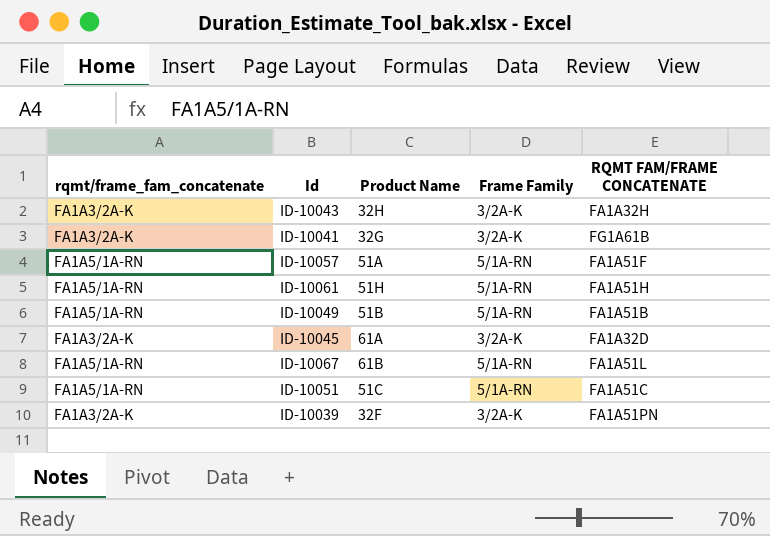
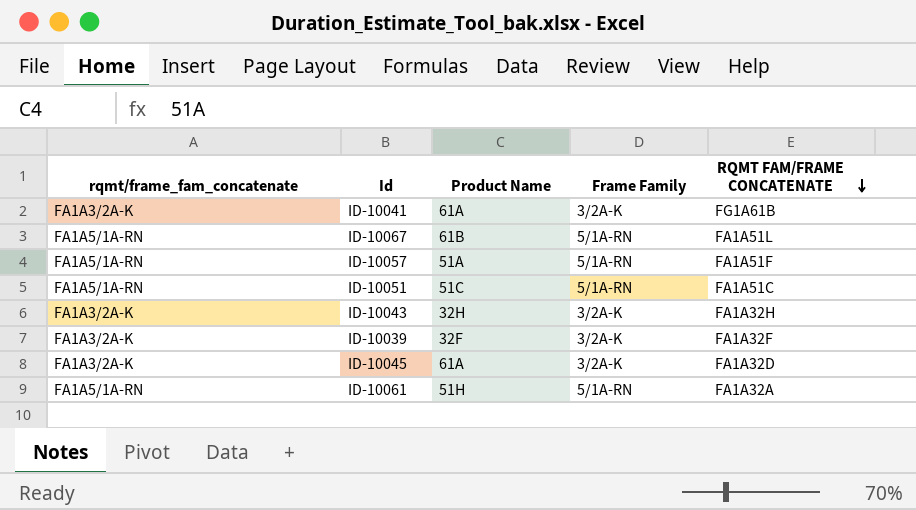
row order: none -> RQMT FAM/FRAME CONCATENATE descending
row ID-10049: FA1A5/1A-RN | 51B | 5/1A-RN | FA1A51B -> none
ID-10041 | Product Name: 32G -> 61A
ID-10039 | RQMT FAM/FRAME CONCATENATE: FA1A51PN -> FA1A32F
ID-10061 | RQMT FAM/FRAME CONCATENATE: FA1A51H -> FA1A32A

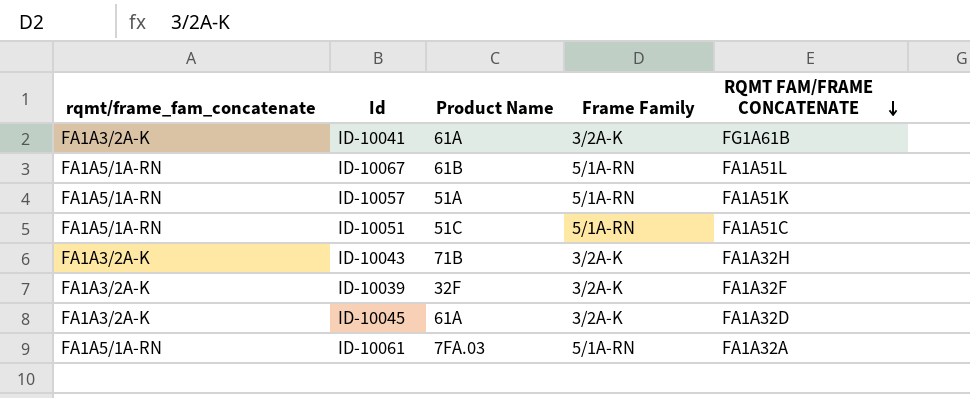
ID-10057 | RQMT FAM/FRAME CONCATENATE: FA1A51F -> FA1A51K
ID-10043 | Product Name: 32H -> 71B
ID-10061 | Product Name: 51H -> 7FA.03

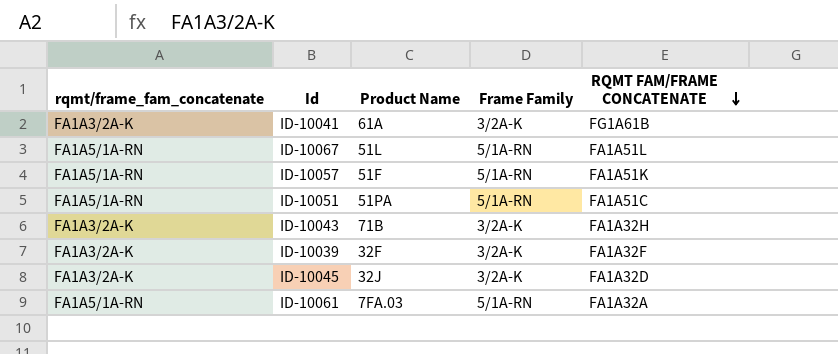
ID-10067 | Product Name: 61B -> 51L
ID-10057 | Product Name: 51A -> 51F
ID-10051 | Product Name: 51C -> 51PA
ID-10045 | Product Name: 61A -> 32J

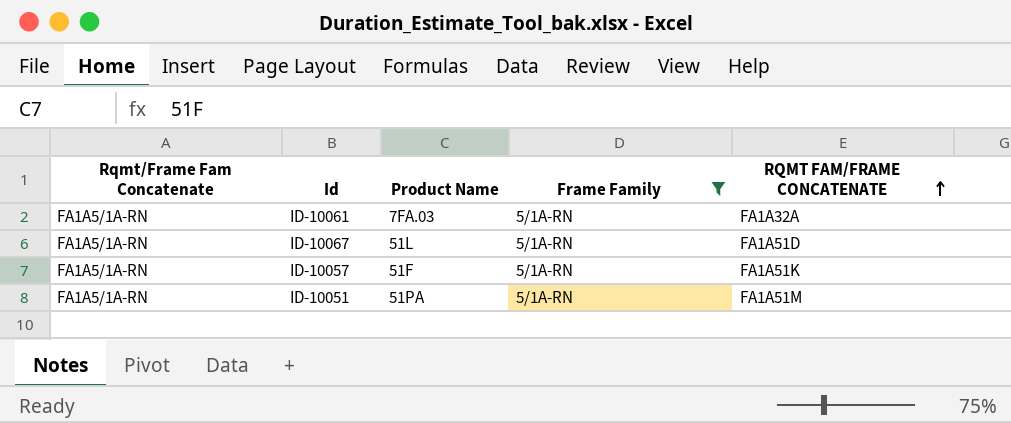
filter: none -> Frame Family = 5/1A-RN
row order: RQMT FAM/FRAME CONCATENATE descending -> RQMT FAM/FRAME CONCATENATE ascending
column name: rqmt/frame_fam_concatenate -> Rqmt/Frame Fam Concatenate
ID-10067 | RQMT FAM/FRAME CONCATENATE: FA1A51L -> FA1A51D
ID-10051 | RQMT FAM/FRAME CONCATENATE: FA1A51C -> FA1A51M

